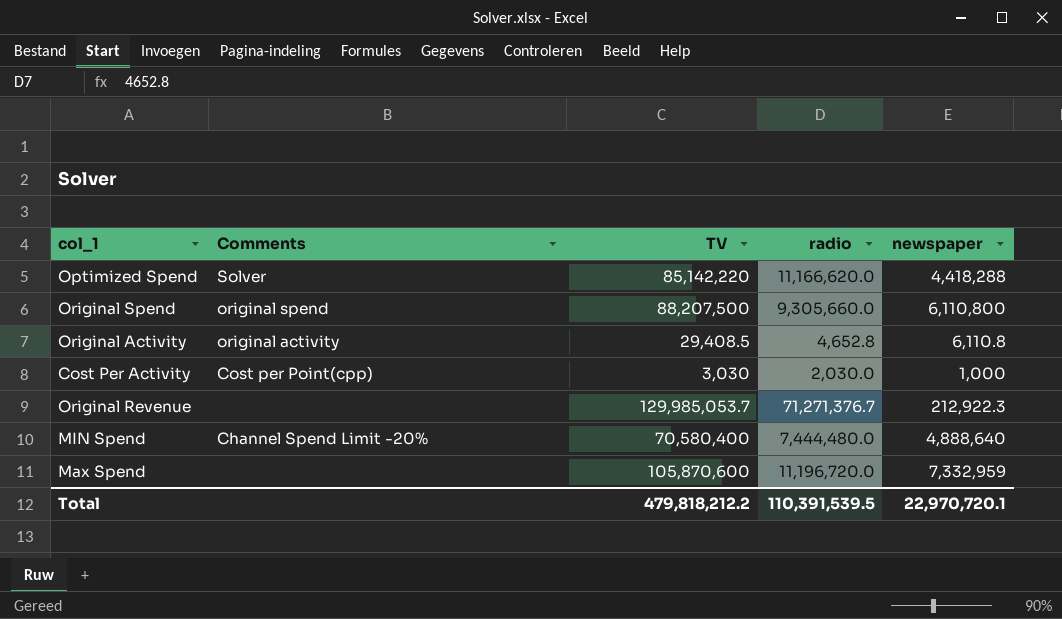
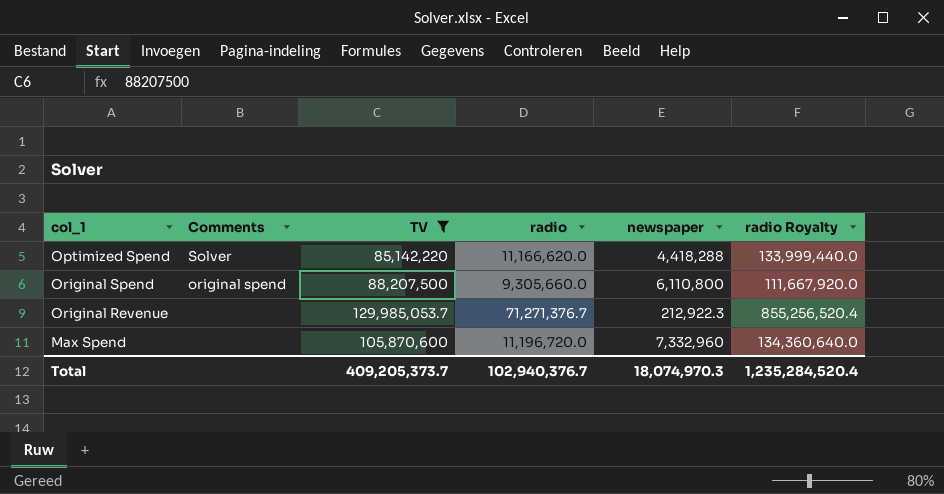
filter: none -> TV >= 85,142,220
column radio Royalty | formula: none -> [radio] * 12
Max Spend | newspaper: 7,332,959 -> 7,332,960
Total | TV: 479,818,212.2 -> 409,205,373.7
Total | radio: 110,391,539.5 -> 102,940,376.7
Total | newspaper: 22,970,720.1 -> 18,074,970.3

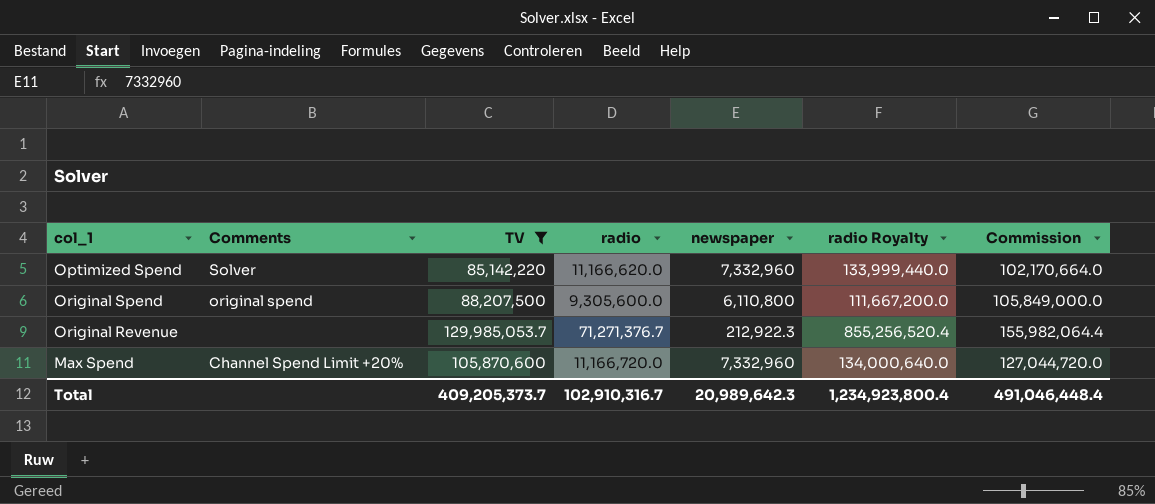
column Commission | formula: none -> [TV] * 1.2
Optimized Spend | newspaper: 4,418,288 -> 7,332,960
Original Spend | radio: 9,305,660.0 -> 9,305,600.0
Original Spend | radio Royalty: 111,667,920.0 -> 111,667,200.0
Max Spend | Comments: none -> Channel Spend Limit +20%
Max Spend | radio: 11,196,720.0 -> 11,166,720.0
Max Spend | radio Royalty: 134,360,640.0 -> 134,000,640.0
Total | radio: 102,940,376.7 -> 102,910,316.7
Total | newspaper: 18,074,970.3 -> 20,989,642.3
Total | radio Royalty: 1,235,284,520.4 -> 1,234,923,800.4

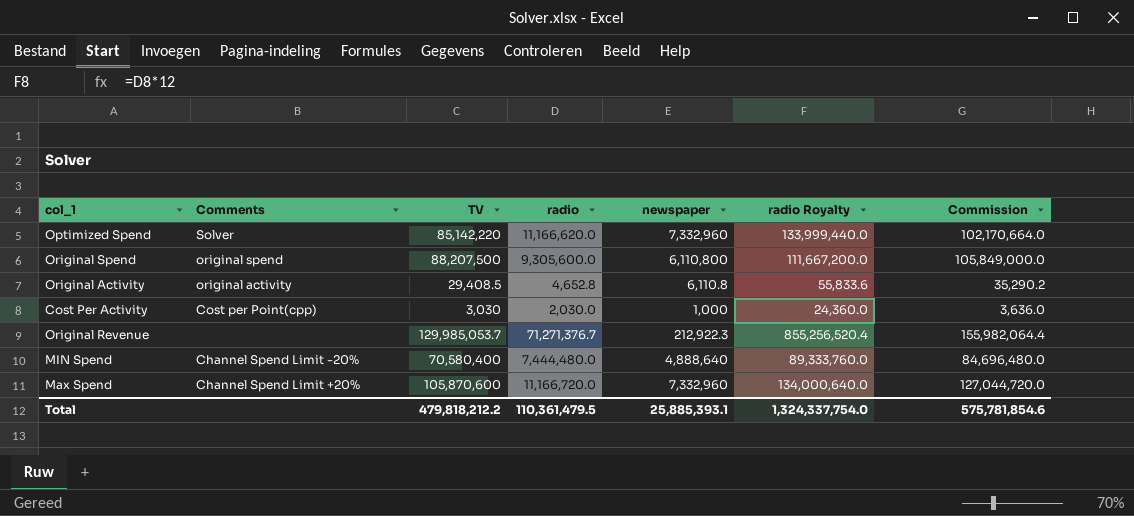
filter: TV >= 85,142,220 -> none
Total | TV: 409,205,373.7 -> 479,818,212.2
Total | radio: 102,910,316.7 -> 110,361,479.5
Total | newspaper: 20,989,642.3 -> 25,885,393.1
Total | radio Royalty: 1,234,923,800.4 -> 1,324,337,754.0
Total | Commission: 491,046,448.4 -> 575,781,854.6

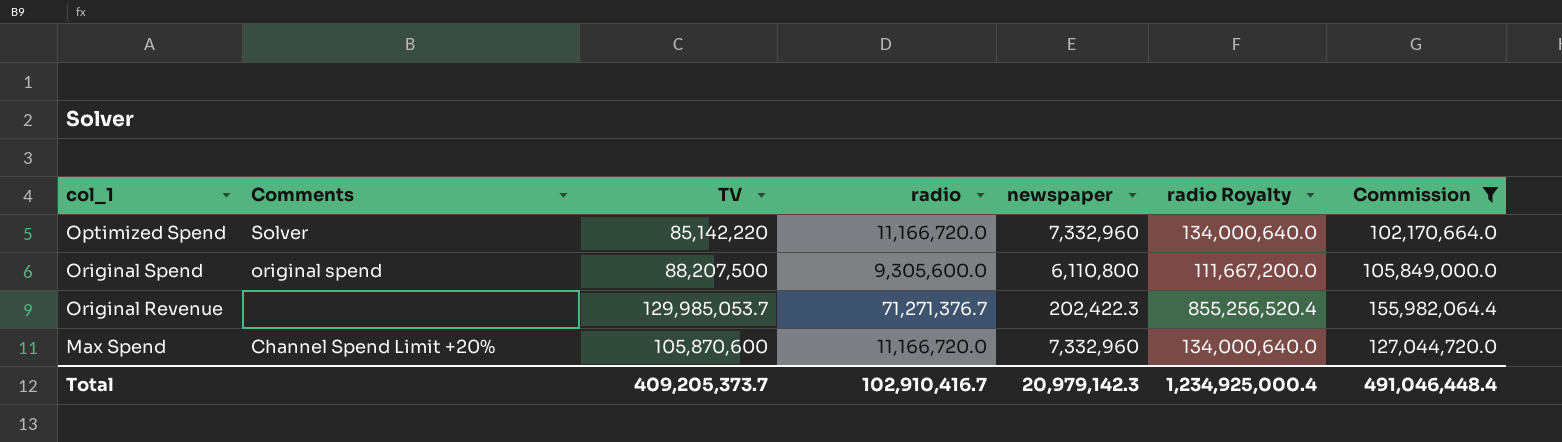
filter: none -> Commission >= 102,170,664.0
Optimized Spend | radio: 11,166,620.0 -> 11,166,720.0
Optimized Spend | radio Royalty: 133,999,440.0 -> 134,000,640.0
Original Revenue | newspaper: 212,922.3 -> 202,422.3
Total | TV: 479,818,212.2 -> 409,205,373.7
Total | radio: 110,361,479.5 -> 102,910,416.7
Total | newspaper: 25,885,393.1 -> 20,979,142.3
Total | radio Royalty: 1,324,337,754.0 -> 1,234,925,000.4
Total | Commission: 575,781,854.6 -> 491,046,448.4

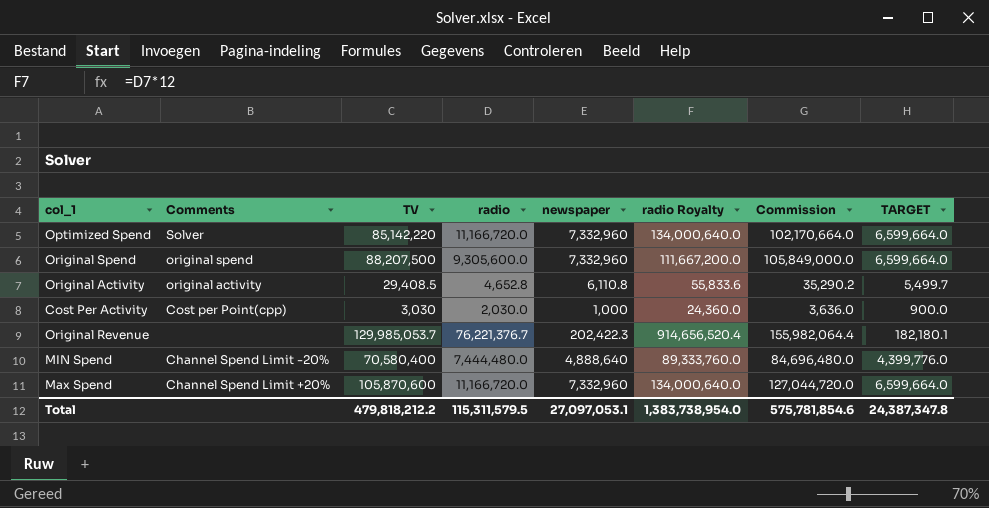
filter: Commission >= 102,170,664.0 -> none
column TARGET | formula: none -> [newspaper] * 0.9
Original Spend | newspaper: 6,110,800 -> 7,332,960
Original Revenue | radio: 71,271,376.7 -> 76,221,376.7
Original Revenue | radio Royalty: 855,256,520.4 -> 914,656,520.4
Total | TV: 409,205,373.7 -> 479,818,212.2
Total | radio: 102,910,416.7 -> 115,311,579.5
Total | newspaper: 20,979,142.3 -> 27,097,053.1
Total | radio Royalty: 1,234,925,000.4 -> 1,383,738,954.0
Total | Commission: 491,046,448.4 -> 575,781,854.6

